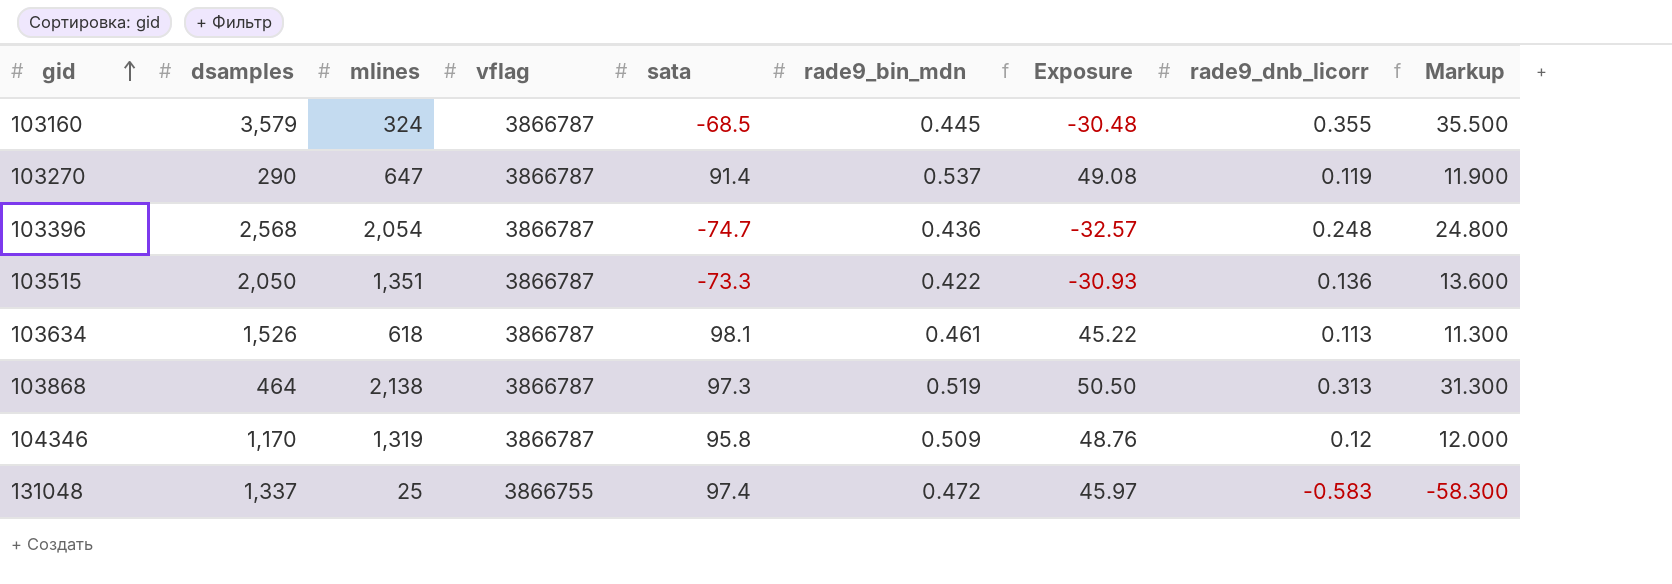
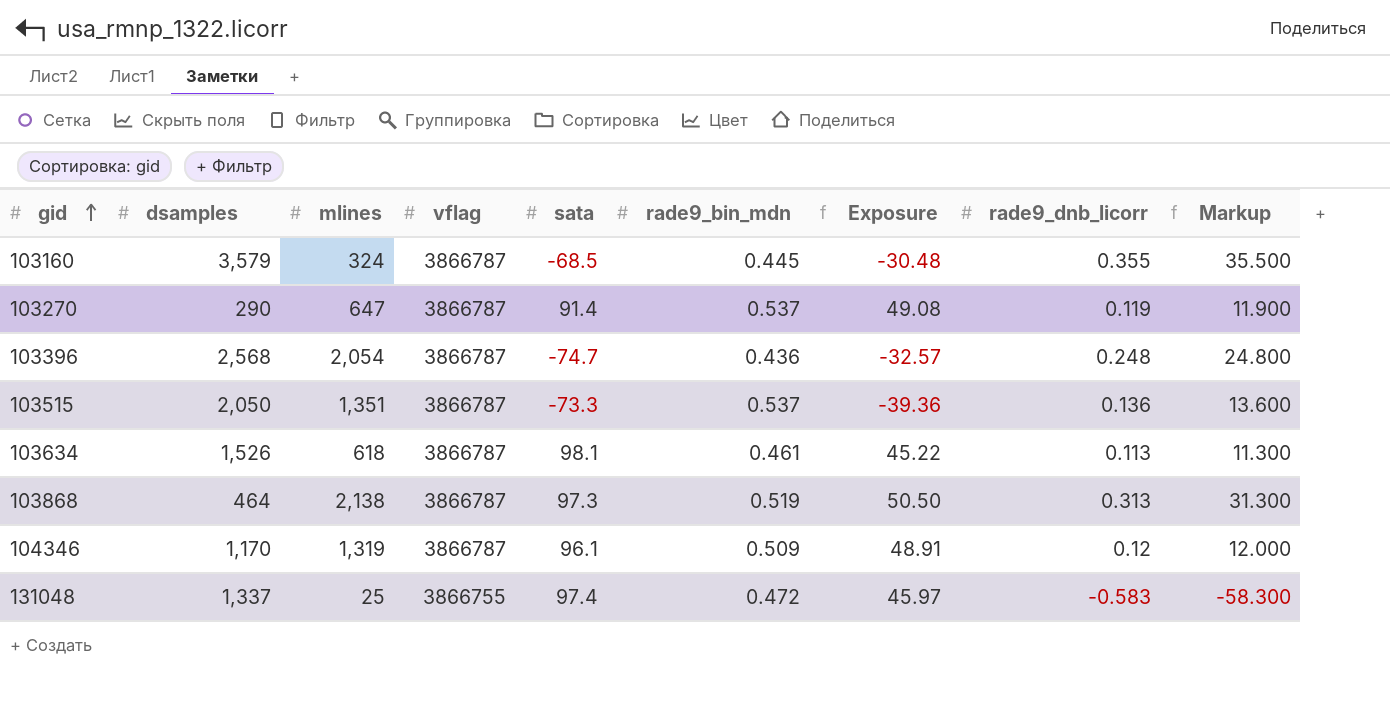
103515 | rade9_bin_mdn: 0.422 -> 0.537
103515 | Exposure: -30.93 -> -39.36
104346 | sata: 95.8 -> 96.1
104346 | Exposure: 48.76 -> 48.91

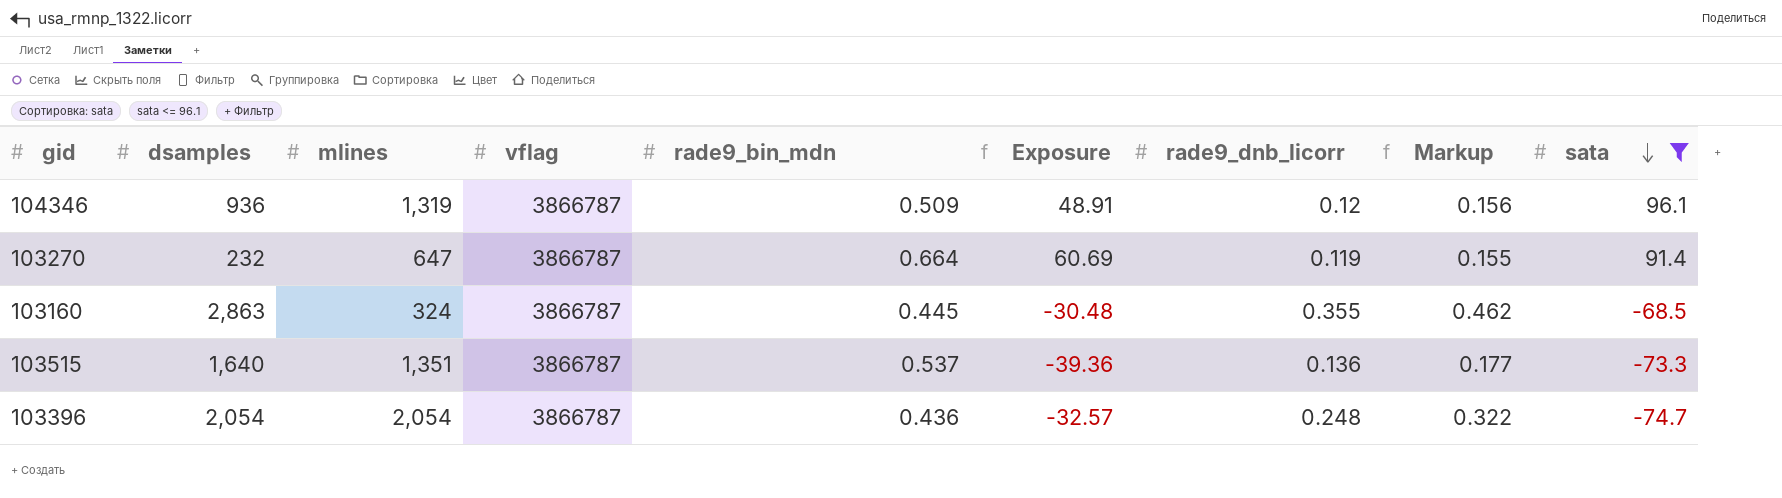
filter: none -> sata <= 96.1
row order: gid ascending -> sata descending
column Markup | formula: [rade9_dnb_licorr] * 100 -> [rade9_dnb_licorr] * 1.3
column sata | position: 5 -> 9
104346 | dsamples: 1,170 -> 936
103270 | dsamples: 290 -> 232
103270 | rade9_bin_mdn: 0.537 -> 0.664
103270 | Exposure: 49.08 -> 60.69
103160 | dsamples: 3,579 -> 2,863
103515 | dsamples: 2,050 -> 1,640
103396 | dsamples: 2,568 -> 2,054

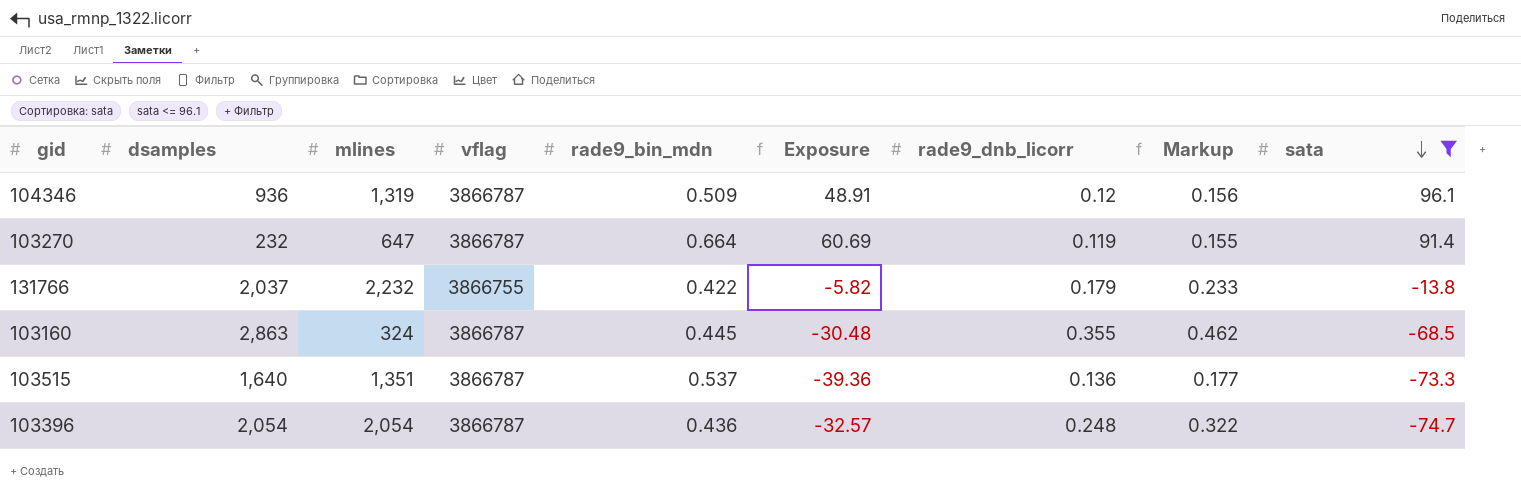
row 131766: none -> 2,037 | 2,232 | 3866755 | 0.422 | -5.82 | 0.179 | 0.233 | -13.8

